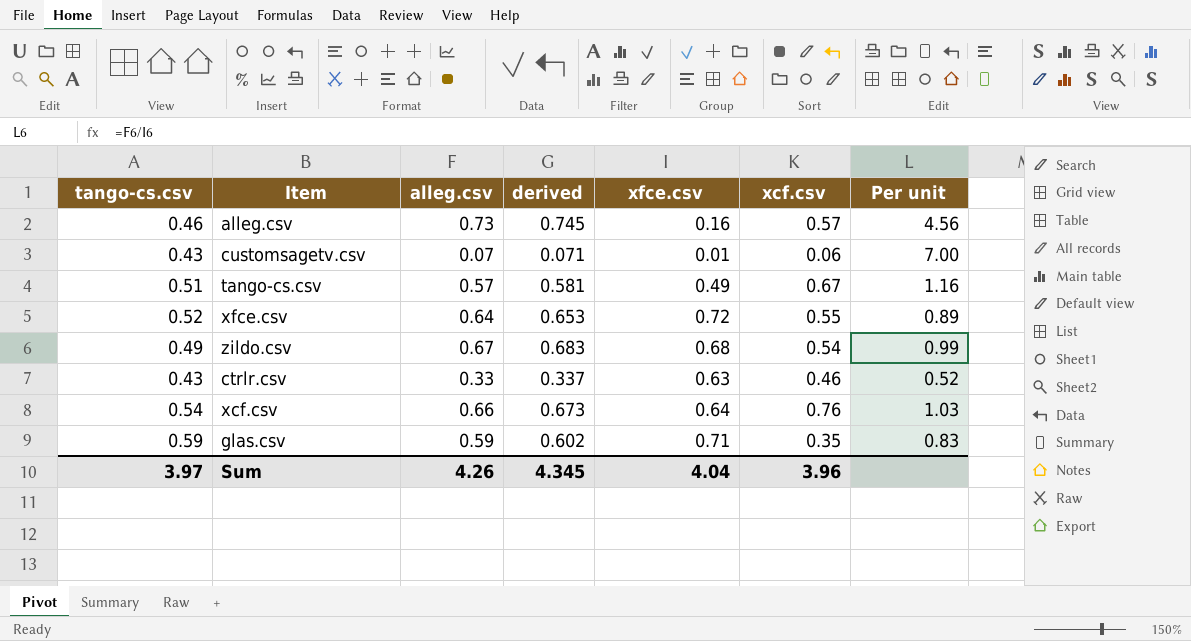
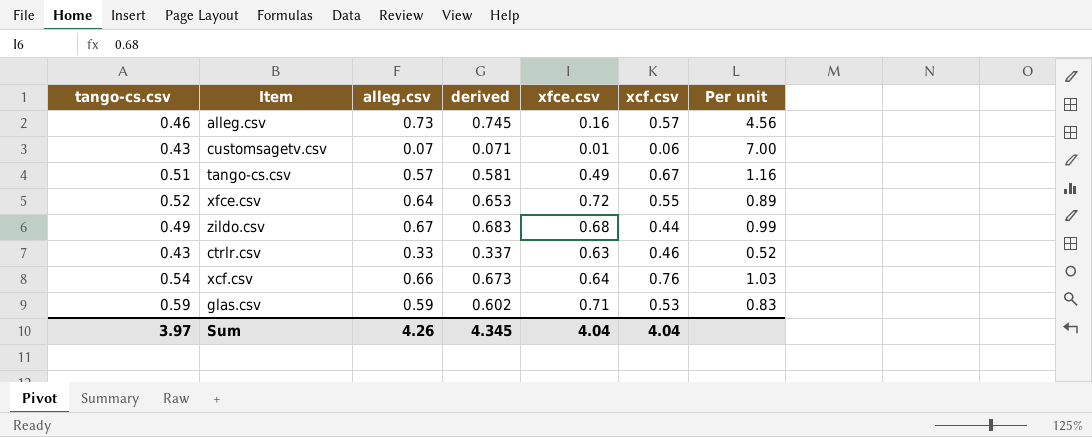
zildo.csv | xcf.csv: 0.54 -> 0.44
glas.csv | xcf.csv: 0.35 -> 0.53
Sum | xcf.csv: 3.96 -> 4.04

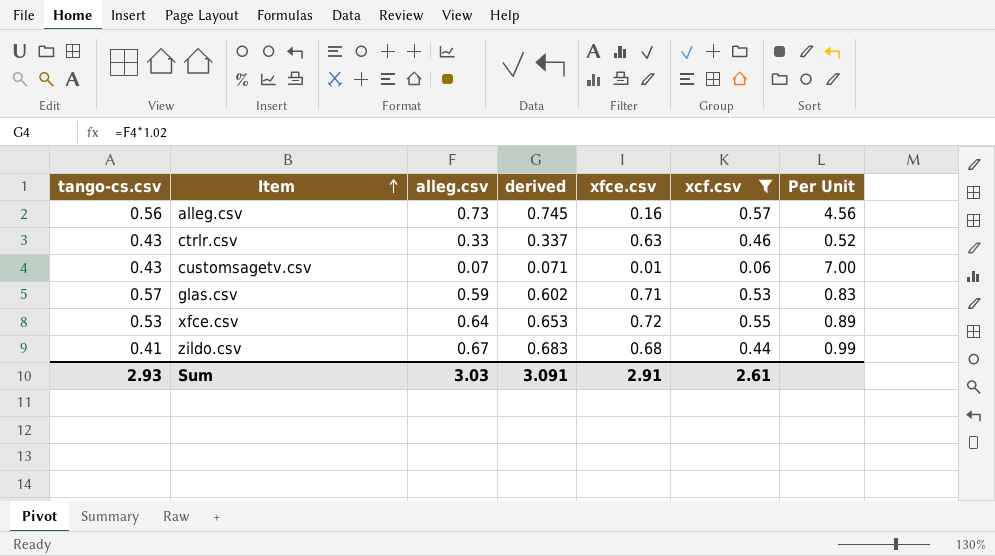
filter: none -> xcf.csv <= 0.57
row order: none -> Item ascending
column name: Per unit -> Per Unit
alleg.csv | tango-cs.csv: 0.46 -> 0.56
glas.csv | tango-cs.csv: 0.59 -> 0.57
xfce.csv | tango-cs.csv: 0.52 -> 0.53
zildo.csv | tango-cs.csv: 0.49 -> 0.41
Sum | tango-cs.csv: 3.97 -> 2.93
Sum | alleg.csv: 4.26 -> 3.03
Sum | derived: 4.345 -> 3.091
Sum | xfce.csv: 4.04 -> 2.91
Sum | xcf.csv: 4.04 -> 2.61

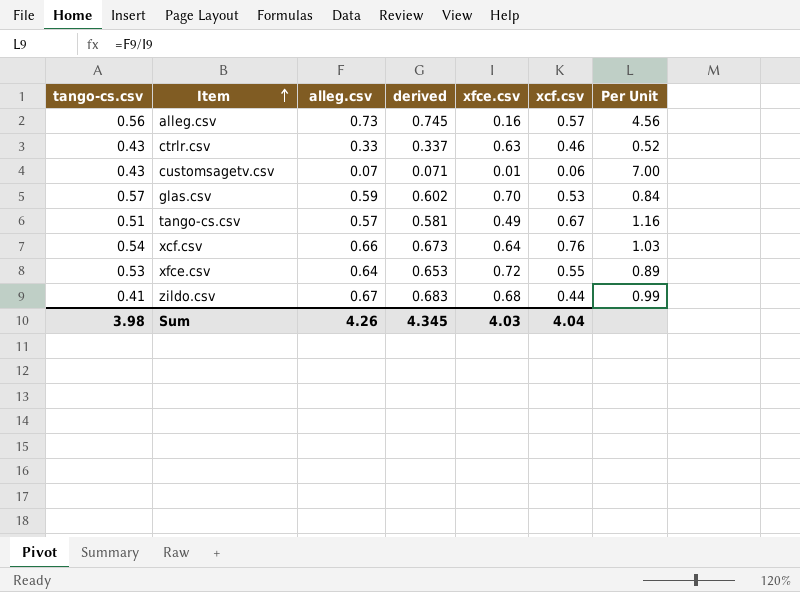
filter: xcf.csv <= 0.57 -> none
glas.csv | xfce.csv: 0.71 -> 0.70
glas.csv | Per Unit: 0.83 -> 0.84
Sum | tango-cs.csv: 2.93 -> 3.98
Sum | alleg.csv: 3.03 -> 4.26
Sum | derived: 3.091 -> 4.345
Sum | xfce.csv: 2.91 -> 4.03
Sum | xcf.csv: 2.61 -> 4.04

